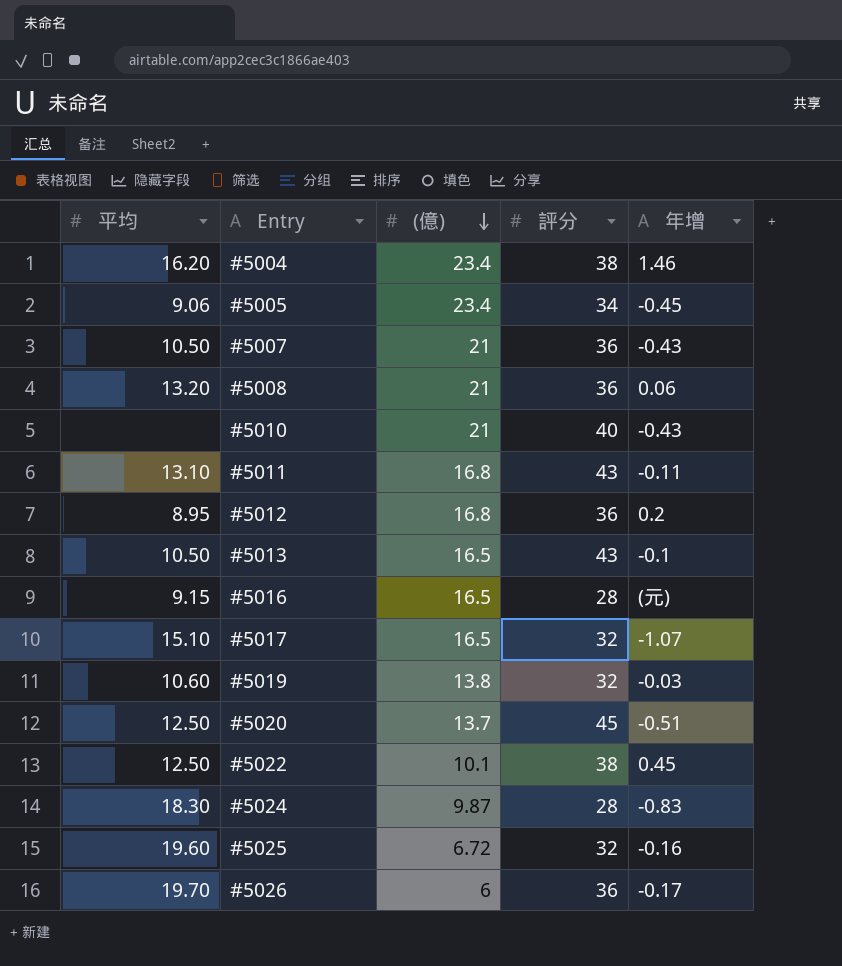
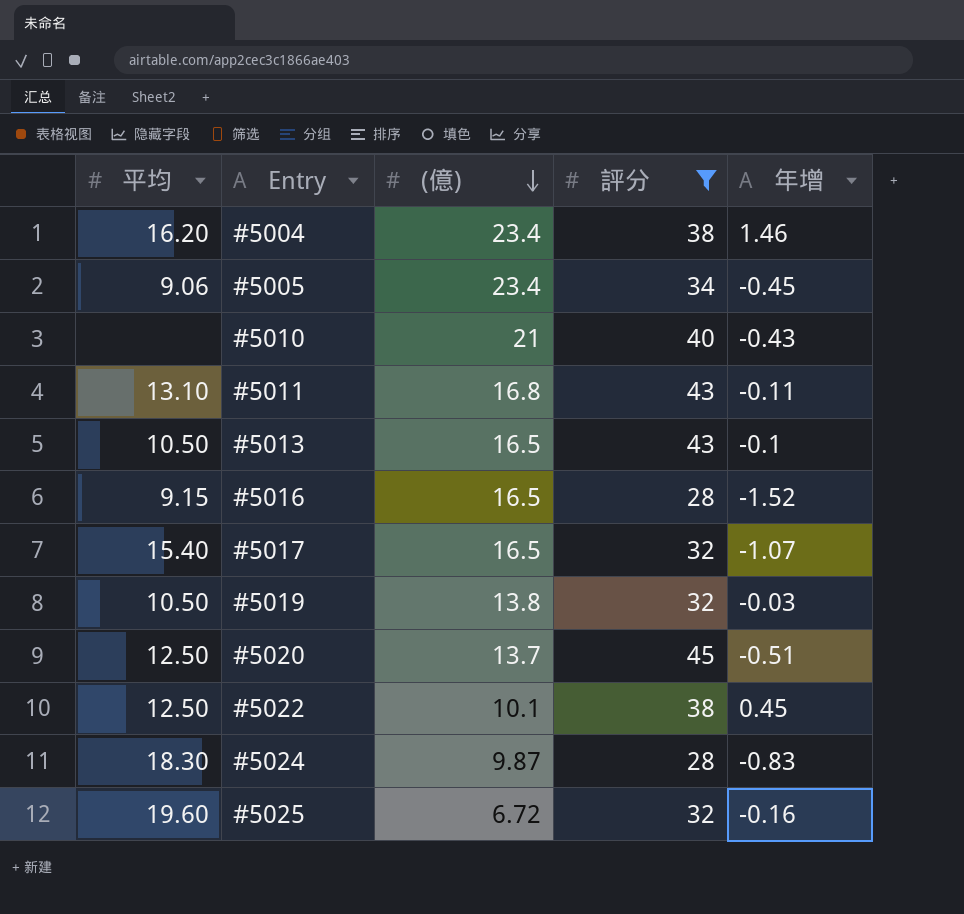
filter: none -> 評分 != 36
#5016 | 年增: (元) -> -1.52
#5017 | 平均: 15.10 -> 15.40
#5019 | 平均: 10.60 -> 10.50

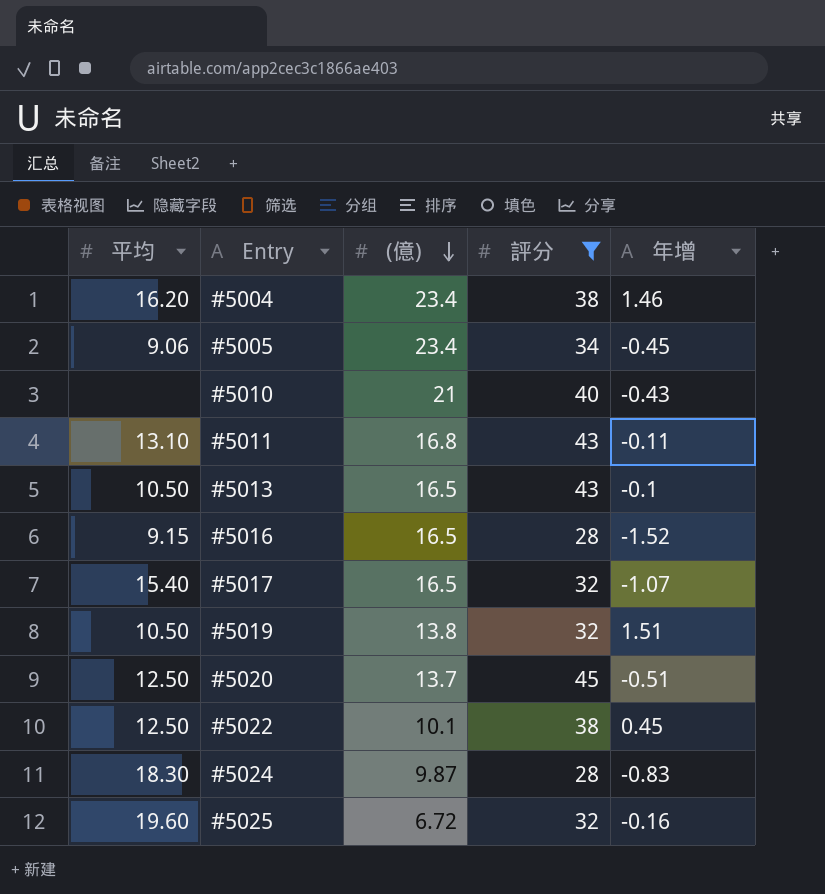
#5019 | 年增: -0.03 -> 1.51

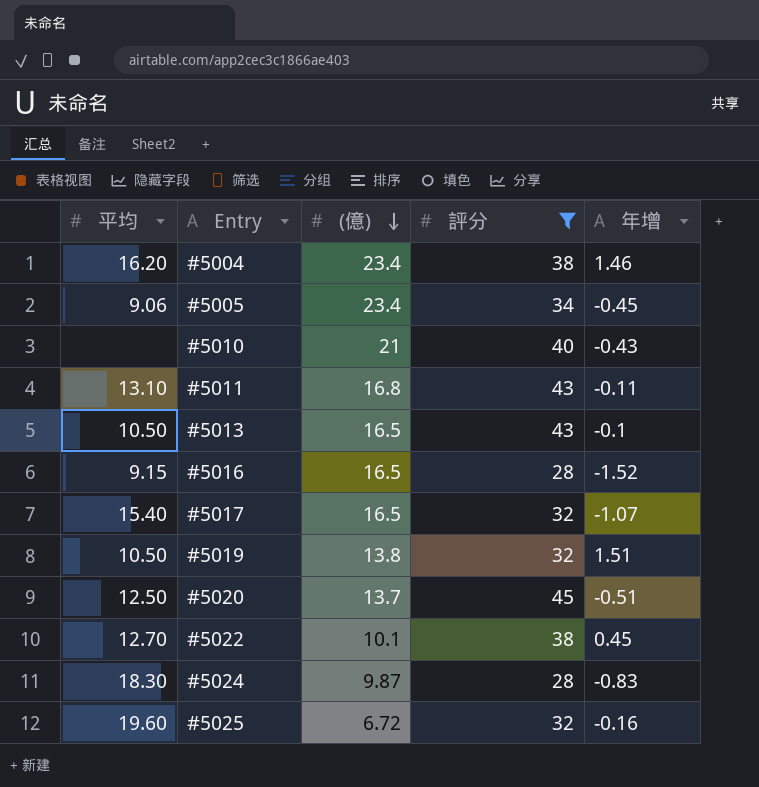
#5022 | 平均: 12.50 -> 12.70

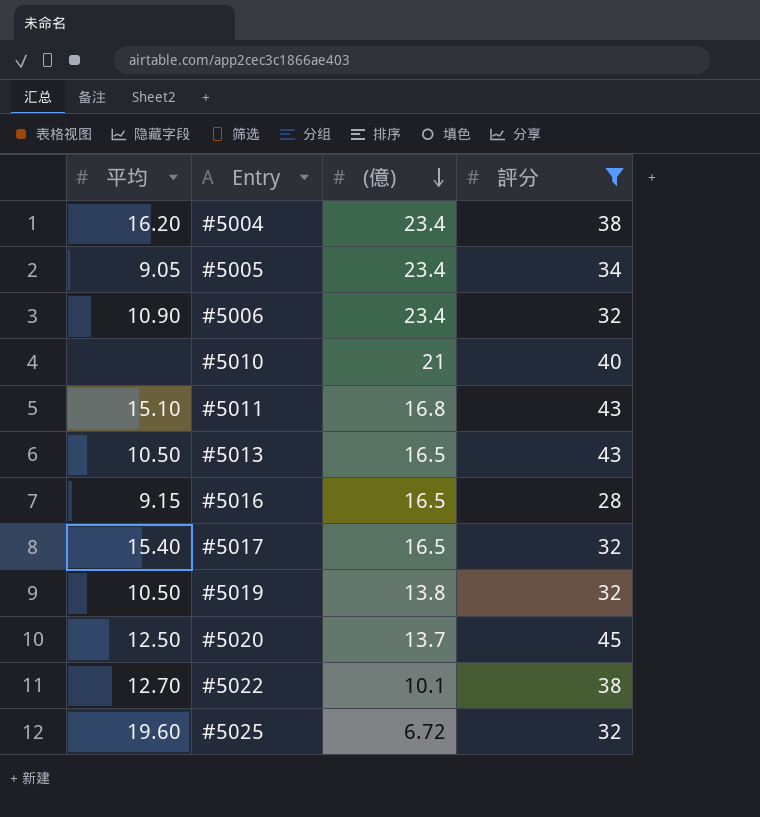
column 年增 | position: 5 -> none
row #5024: 18.30 | 9.87 | 28 | -0.83 -> none
#5005 | 平均: 9.06 -> 9.05
row #5006: none -> 10.90 | 23.4 | 32
#5011 | 平均: 13.10 -> 15.10

